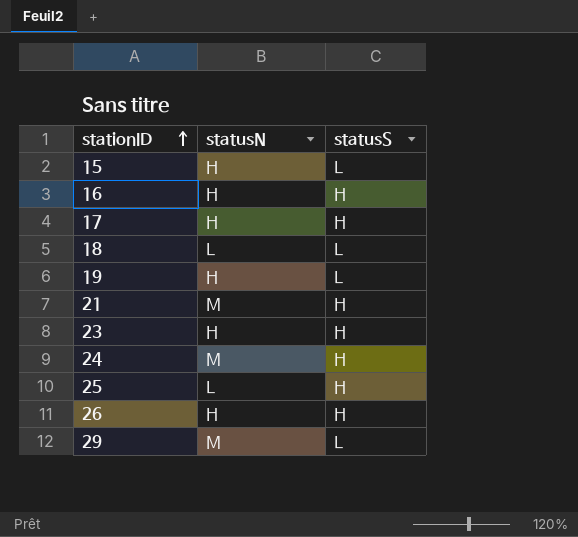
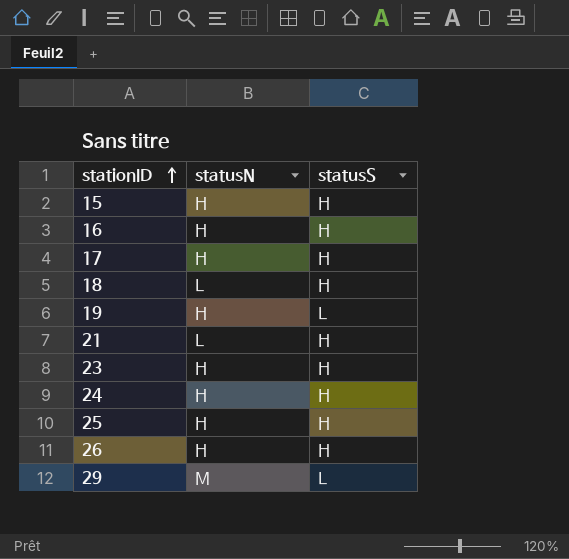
15 | statusS: L -> H
18 | statusS: L -> H
21 | statusN: M -> L
24 | statusN: M -> H
25 | statusN: L -> H

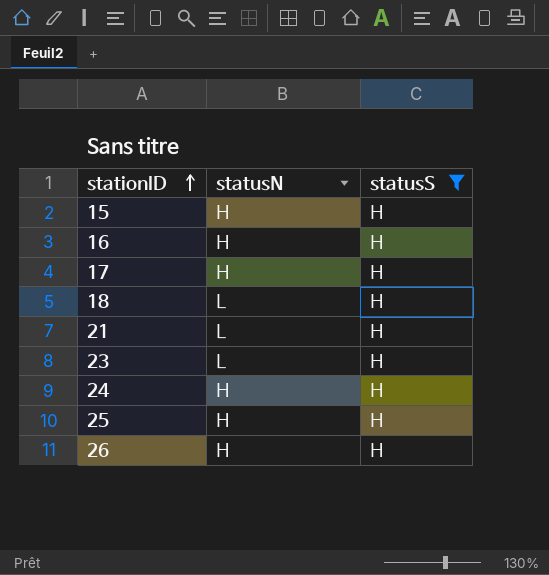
filter: none -> statusS = H
23 | statusN: H -> L

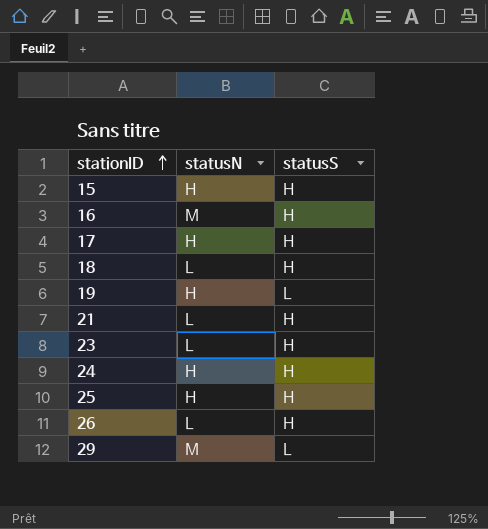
filter: statusS = H -> none
16 | statusN: H -> M
26 | statusN: H -> L

